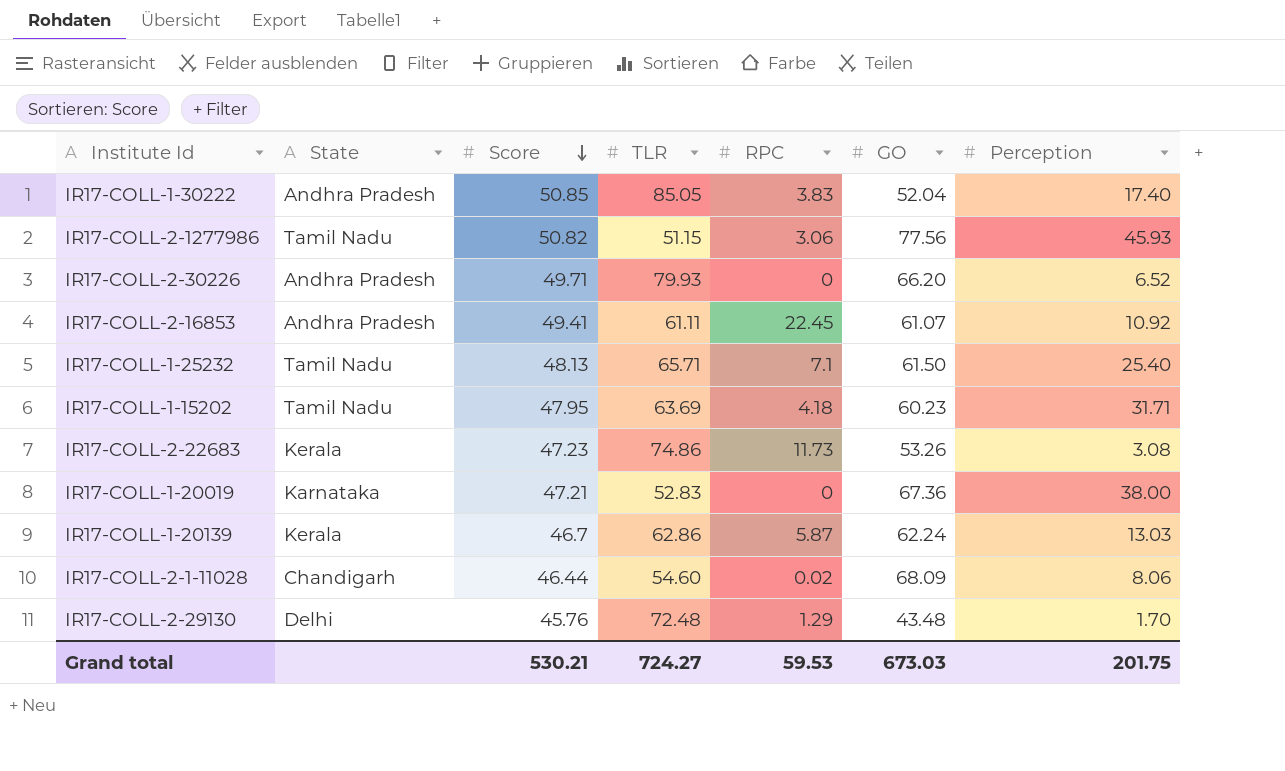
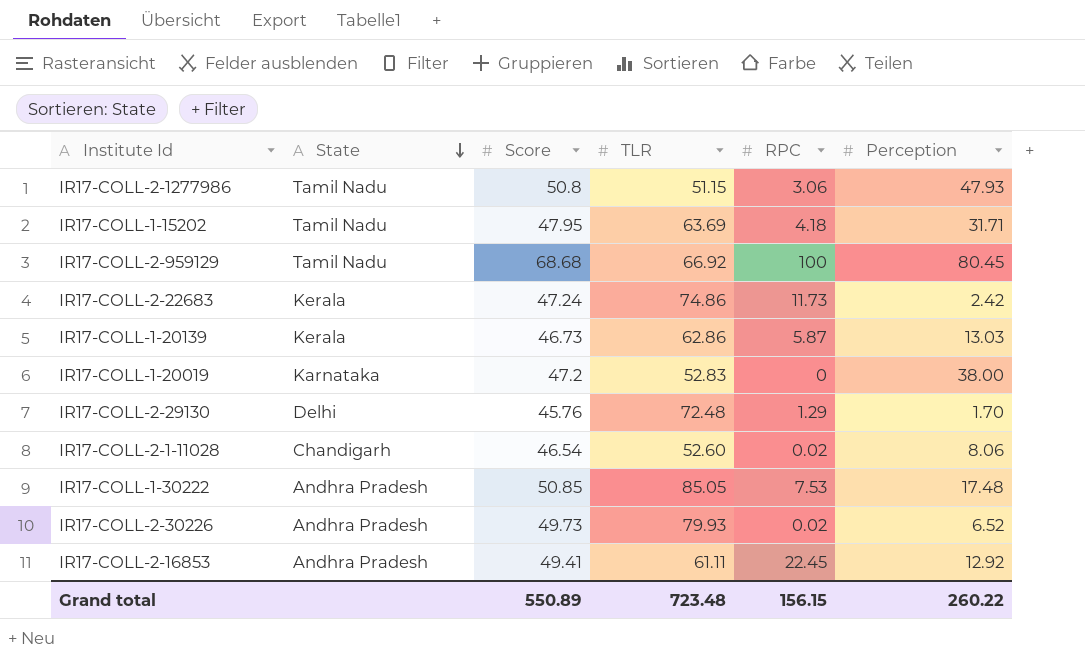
row order: Score descending -> State descending
column GO | position: 6 -> none
row IR17-COLL-1-25232: Tamil Nadu | 48.13 | 65.71 | 7.1 | 61.50 | 25.40 -> none
IR17-COLL-2-1277986 | Score: 50.82 -> 50.8
IR17-COLL-2-1277986 | Perception: 45.93 -> 47.93
row IR17-COLL-2-959129: none -> Tamil Nadu | 68.68 | 66.92 | 100 | 80.45
IR17-COLL-2-22683 | Score: 47.23 -> 47.24
IR17-COLL-2-22683 | Perception: 3.08 -> 2.42
IR17-COLL-1-20139 | Score: 46.7 -> 46.73
IR17-COLL-1-20019 | Score: 47.21 -> 47.2
IR17-COLL-2-1-11028 | Score: 46.44 -> 46.54
IR17-COLL-2-1-11028 | TLR: 54.60 -> 52.60
IR17-COLL-1-30222 | RPC: 3.83 -> 7.53
IR17-COLL-1-30222 | Perception: 17.40 -> 17.48
IR17-COLL-2-30226 | Score: 49.71 -> 49.73
IR17-COLL-2-30226 | RPC: 0 -> 0.02
IR17-COLL-2-16853 | Perception: 10.92 -> 12.92
Grand total | Score: 530.21 -> 550.89
Grand total | TLR: 724.27 -> 723.48
Grand total | RPC: 59.53 -> 156.15
Grand total | Perception: 201.75 -> 260.22

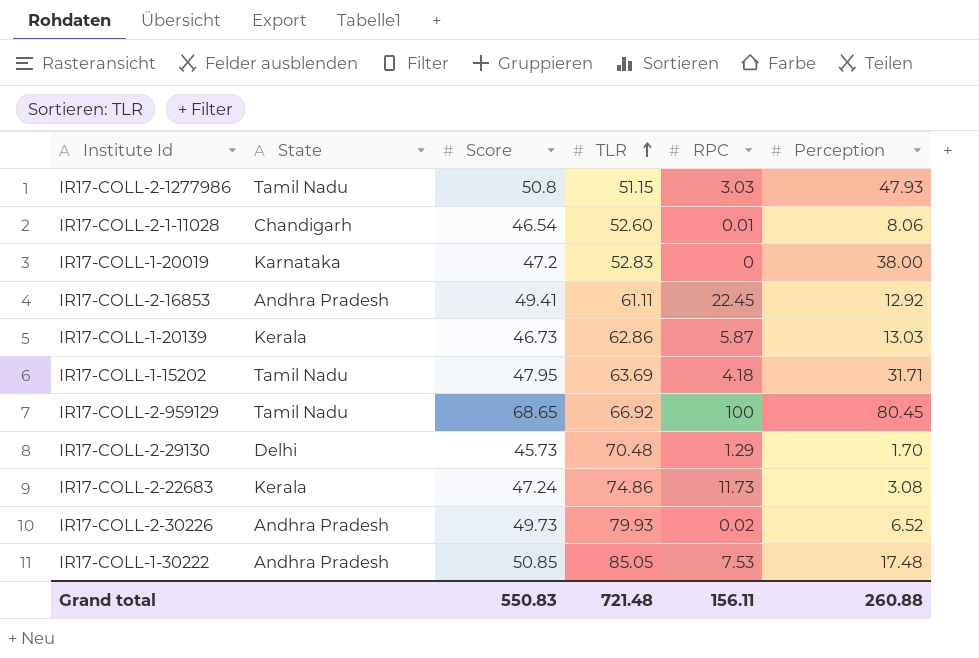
row order: State descending -> TLR ascending
IR17-COLL-2-1277986 | RPC: 3.06 -> 3.03
IR17-COLL-2-1-11028 | RPC: 0.02 -> 0.01
IR17-COLL-2-959129 | Score: 68.68 -> 68.65
IR17-COLL-2-29130 | Score: 45.76 -> 45.73
IR17-COLL-2-29130 | TLR: 72.48 -> 70.48
IR17-COLL-2-22683 | Perception: 2.42 -> 3.08
Grand total | Score: 550.89 -> 550.83
Grand total | TLR: 723.48 -> 721.48
Grand total | RPC: 156.15 -> 156.11
Grand total | Perception: 260.22 -> 260.88

